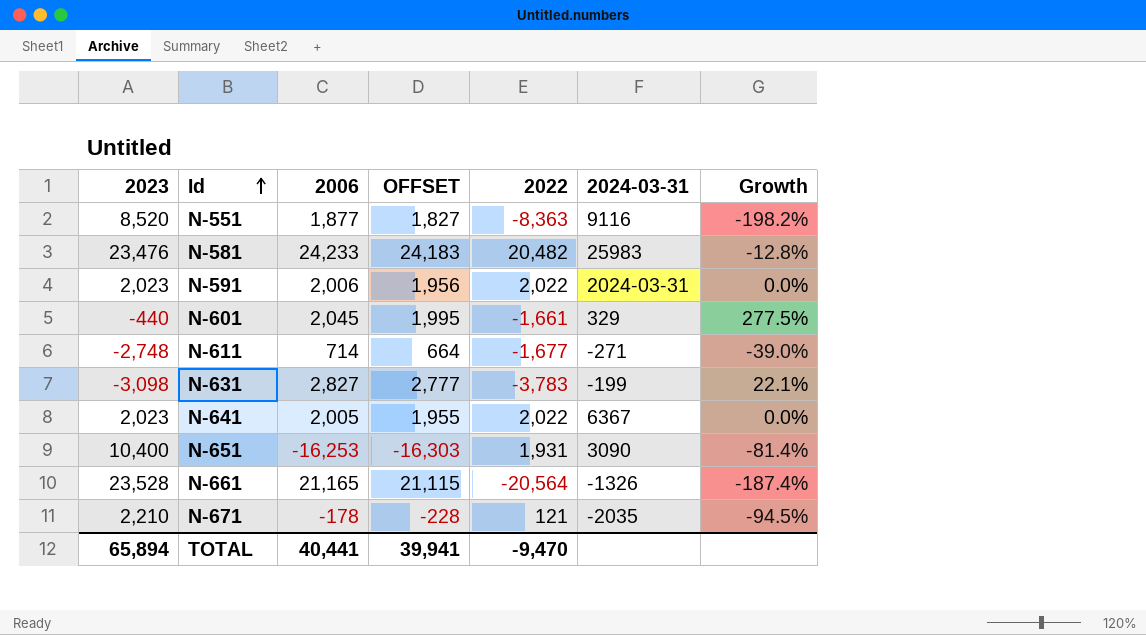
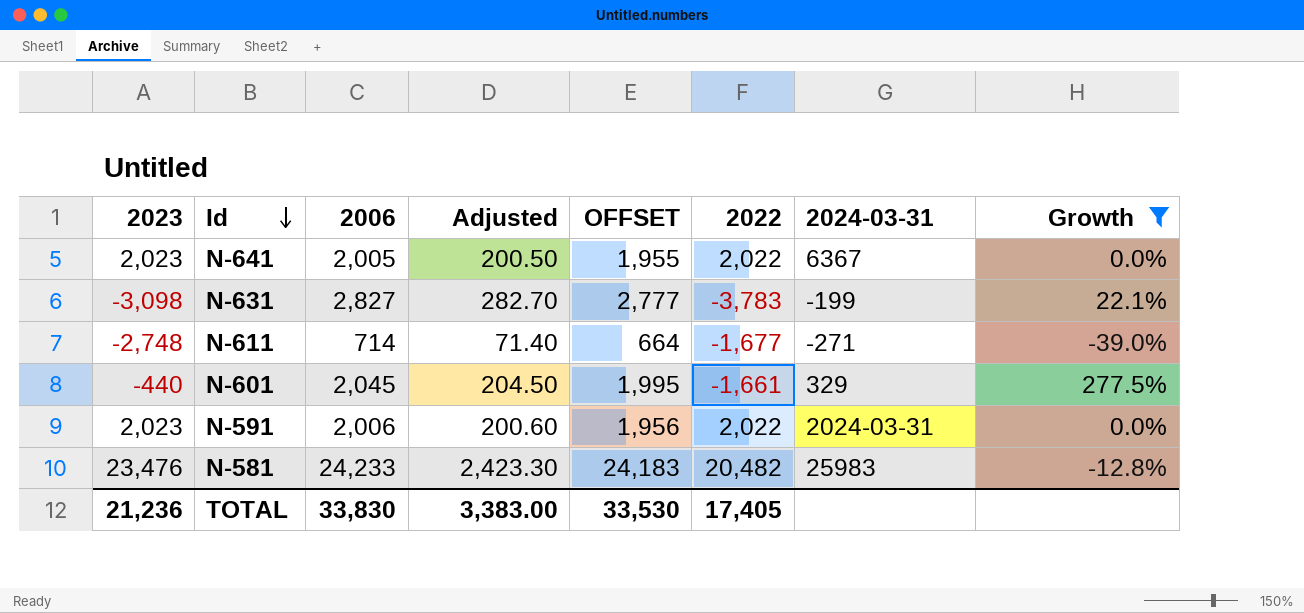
filter: none -> Growth >= -39.0%
row order: Id ascending -> Id descending
column Adjusted | formula: none -> [2006] * 0.1
TOTAL | 2023: 65,894 -> 21,236
TOTAL | 2006: 40,441 -> 33,830
TOTAL | OFFSET: 39,941 -> 33,530
TOTAL | 2022: -9,470 -> 17,405

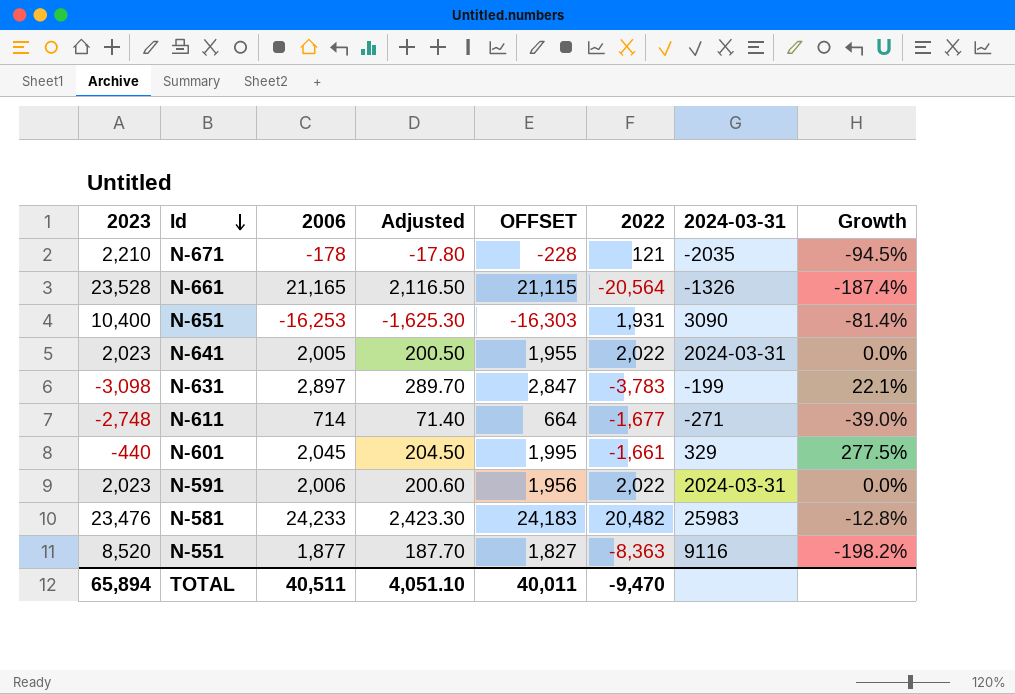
filter: Growth >= -39.0% -> none
N-641 | 2024-03-31: 6367 -> 2024-03-31
N-631 | 2006: 2,827 -> 2,897
N-631 | Adjusted: 282.70 -> 289.70
N-631 | OFFSET: 2,777 -> 2,847
TOTAL | 2023: 21,236 -> 65,894
TOTAL | 2006: 33,830 -> 40,511
TOTAL | Adjusted: 3,383.00 -> 4,051.10
TOTAL | OFFSET: 33,530 -> 40,011
TOTAL | 2022: 17,405 -> -9,470

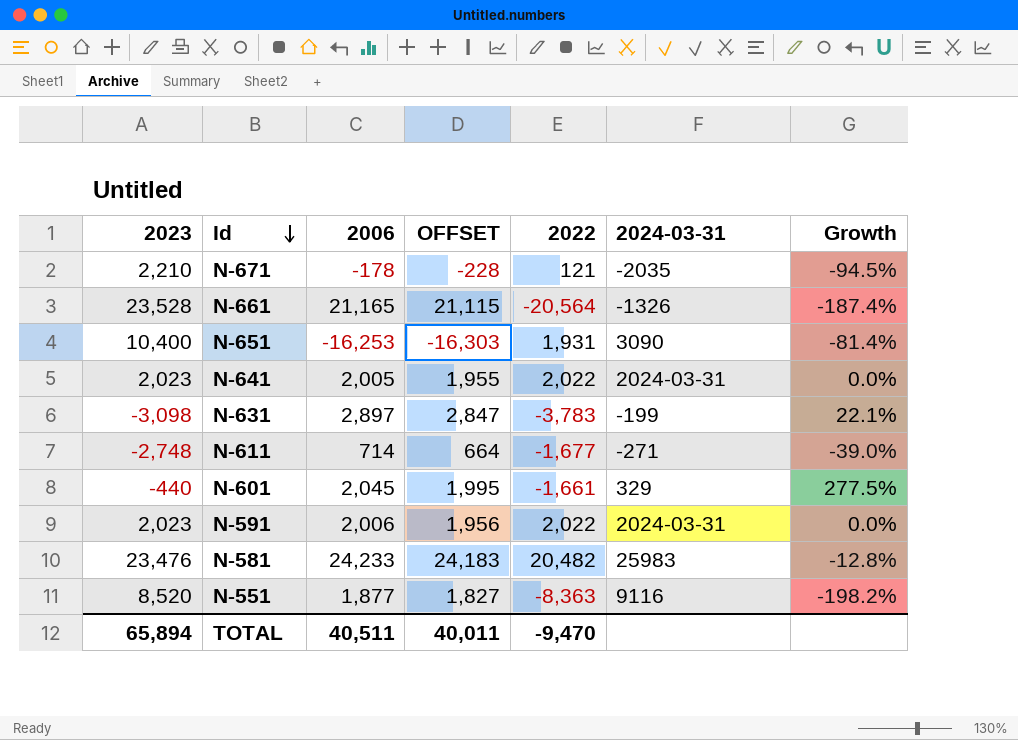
column Adjusted | formula: [2006] * 0.1 -> none

